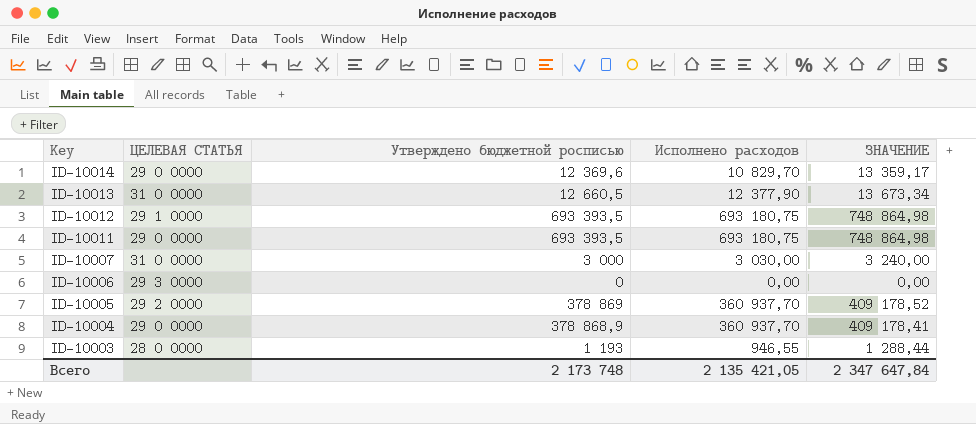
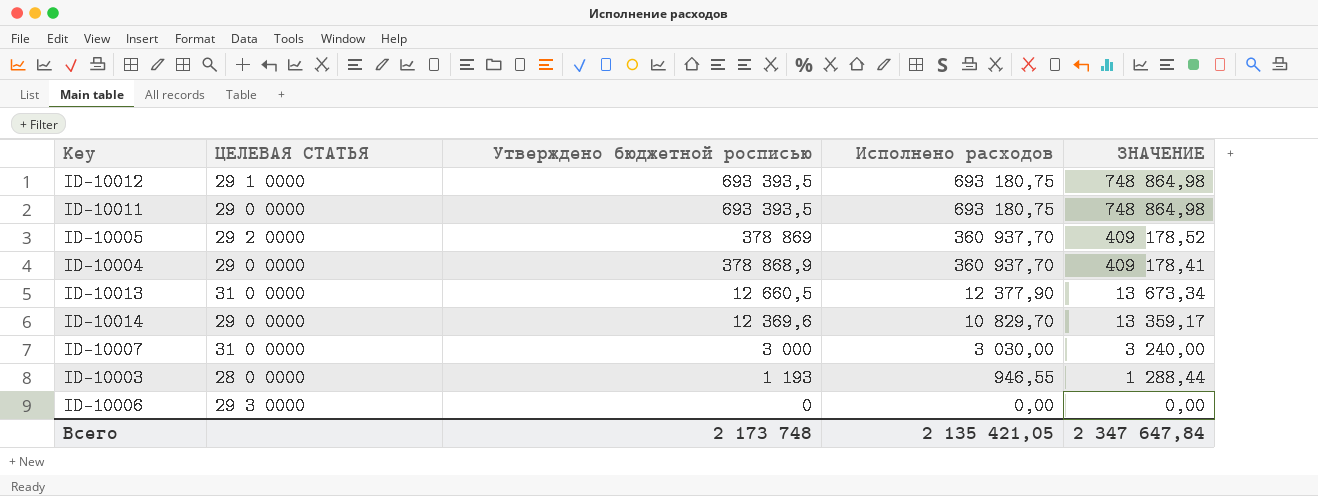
row order: Key descending -> Утверждено бюджетной росписью descending

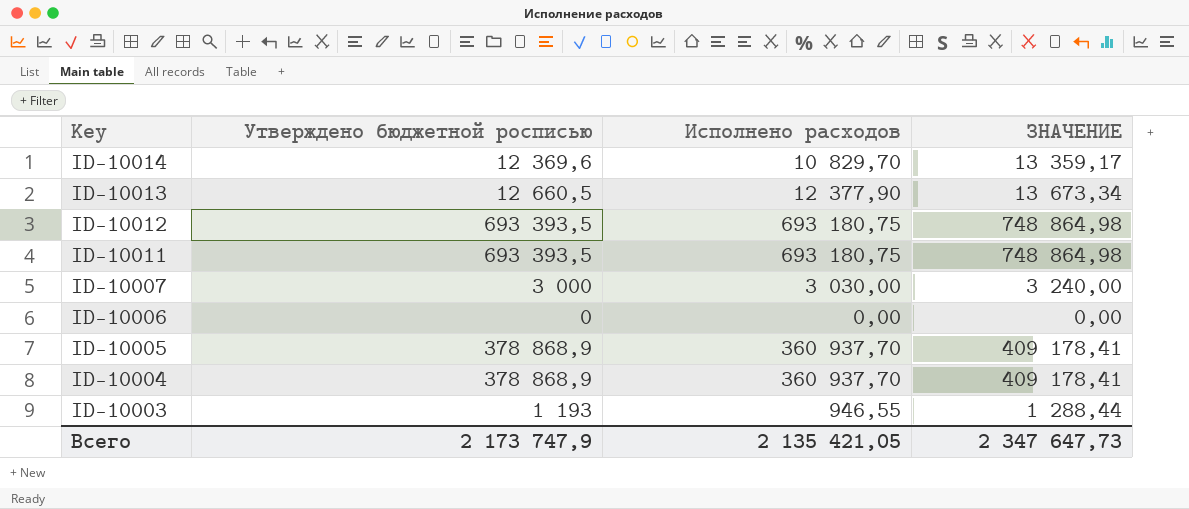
row order: Утверждено бюджетной росписью descending -> Key descending
column ЦЕЛЕВАЯ СТАТЬЯ | position: 2 -> none
ID-10005 | Утверждено бюджетной росписью: 378 869 -> 378 868,9
ID-10005 | ЗНАЧЕНИЕ: 409 178,52 -> 409 178,41
Всего | Утверждено бюджетной росписью: 2 173 748 -> 2 173 747,9
Всего | ЗНАЧЕНИЕ: 2 347 647,84 -> 2 347 647,73

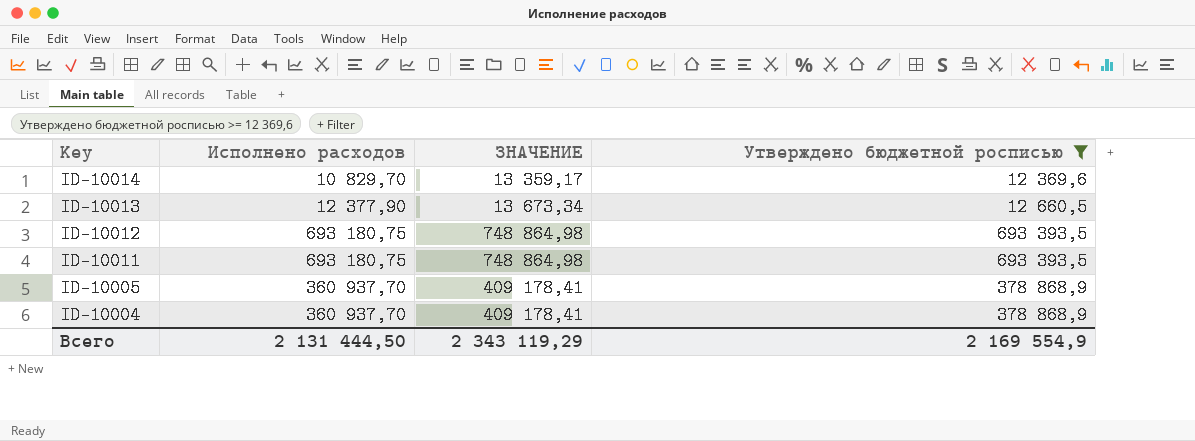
filter: none -> Утверждено бюджетной росписью >= 12 369,6
column Утверждено бюджетной росписью | position: 2 -> 4
Всего | Исполнено расходов: 2 135 421,05 -> 2 131 444,50
Всего | ЗНАЧЕНИЕ: 2 347 647,73 -> 2 343 119,29
Всего | Утверждено бюджетной росписью: 2 173 747,9 -> 2 169 554,9

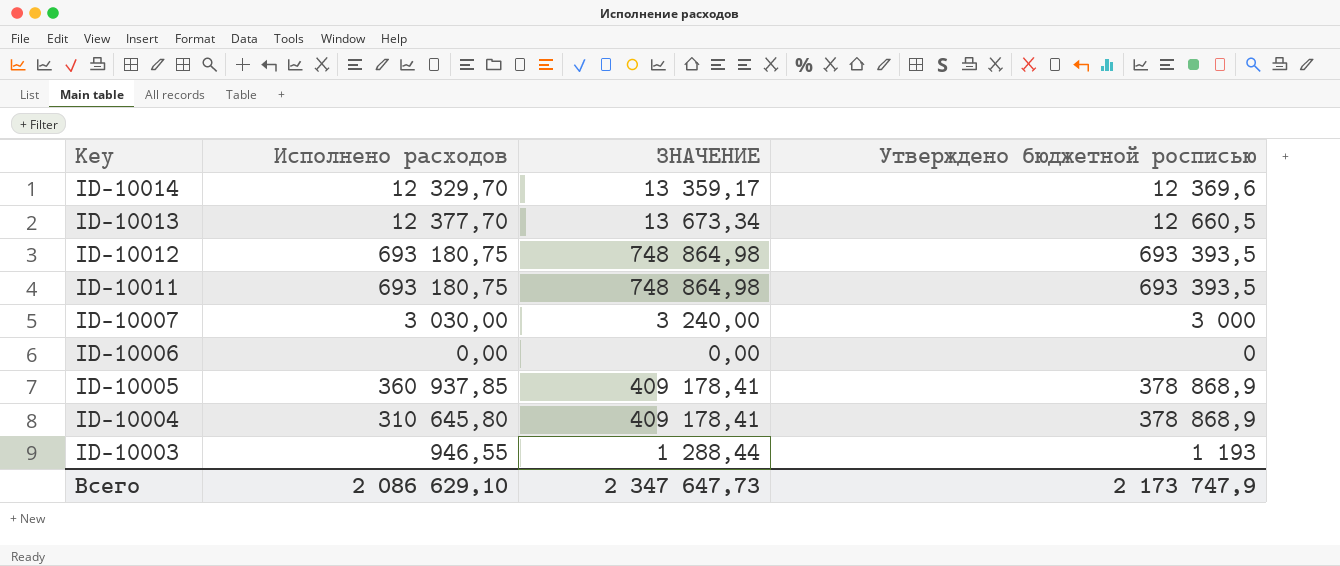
filter: Утверждено бюджетной росписью >= 12 369,6 -> none
ID-10014 | Исполнено расходов: 10 829,70 -> 12 329,70
ID-10013 | Исполнено расходов: 12 377,90 -> 12 377,70
ID-10005 | Исполнено расходов: 360 937,70 -> 360 937,85
ID-10004 | Исполнено расходов: 360 937,70 -> 310 645,80
Всего | Исполнено расходов: 2 131 444,50 -> 2 086 629,10
Всего | ЗНАЧЕНИЕ: 2 343 119,29 -> 2 347 647,73
Всего | Утверждено бюджетной росписью: 2 169 554,9 -> 2 173 747,9

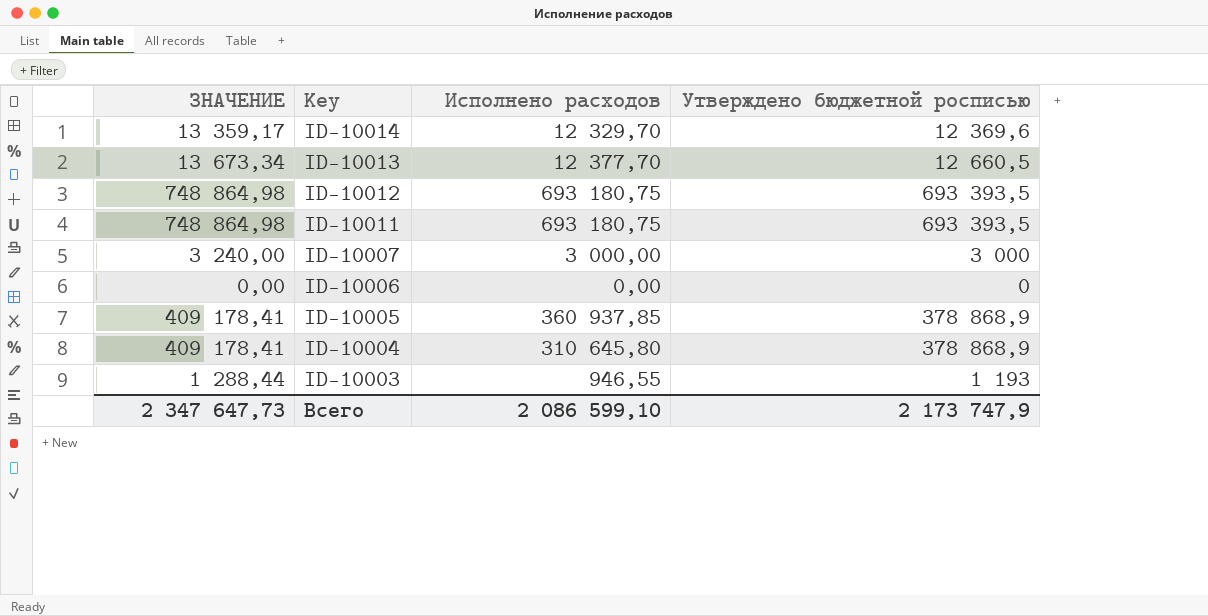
column ЗНАЧЕНИЕ | position: 3 -> 1
ID-10007 | Исполнено расходов: 3 030,00 -> 3 000,00
Всего | Исполнено расходов: 2 086 629,10 -> 2 086 599,10

